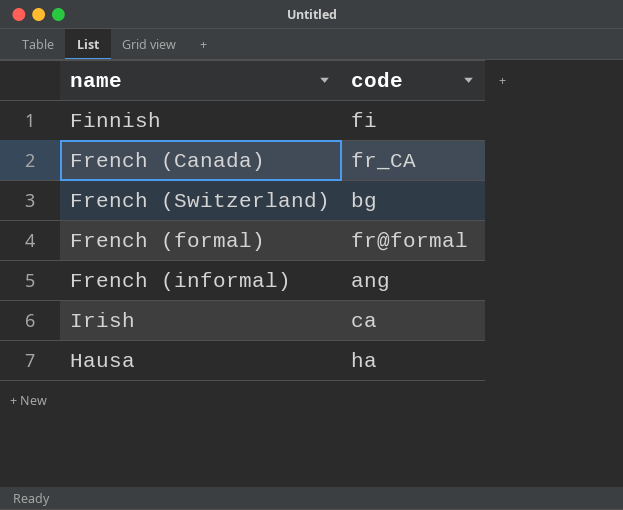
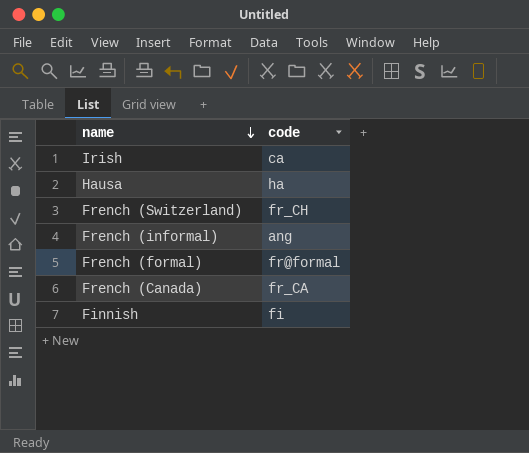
row order: none -> name descending
French (Switzerland) | code: bg -> fr_CH

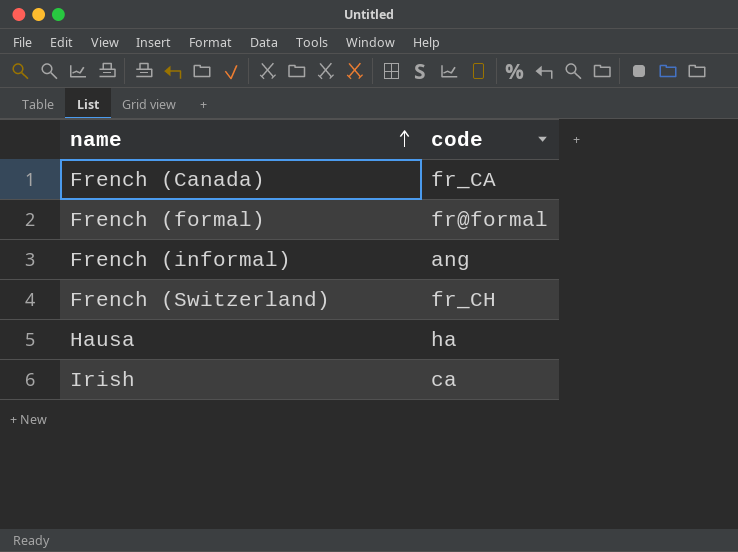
row order: name descending -> name ascending
row Finnish: fi -> none

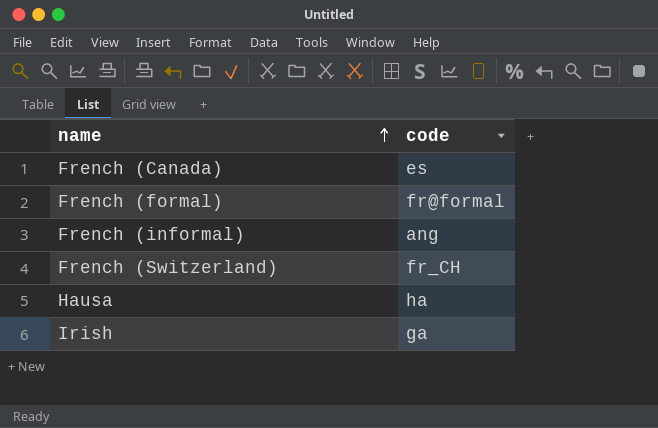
French (Canada) | code: fr_CA -> es
Irish | code: ca -> ga

